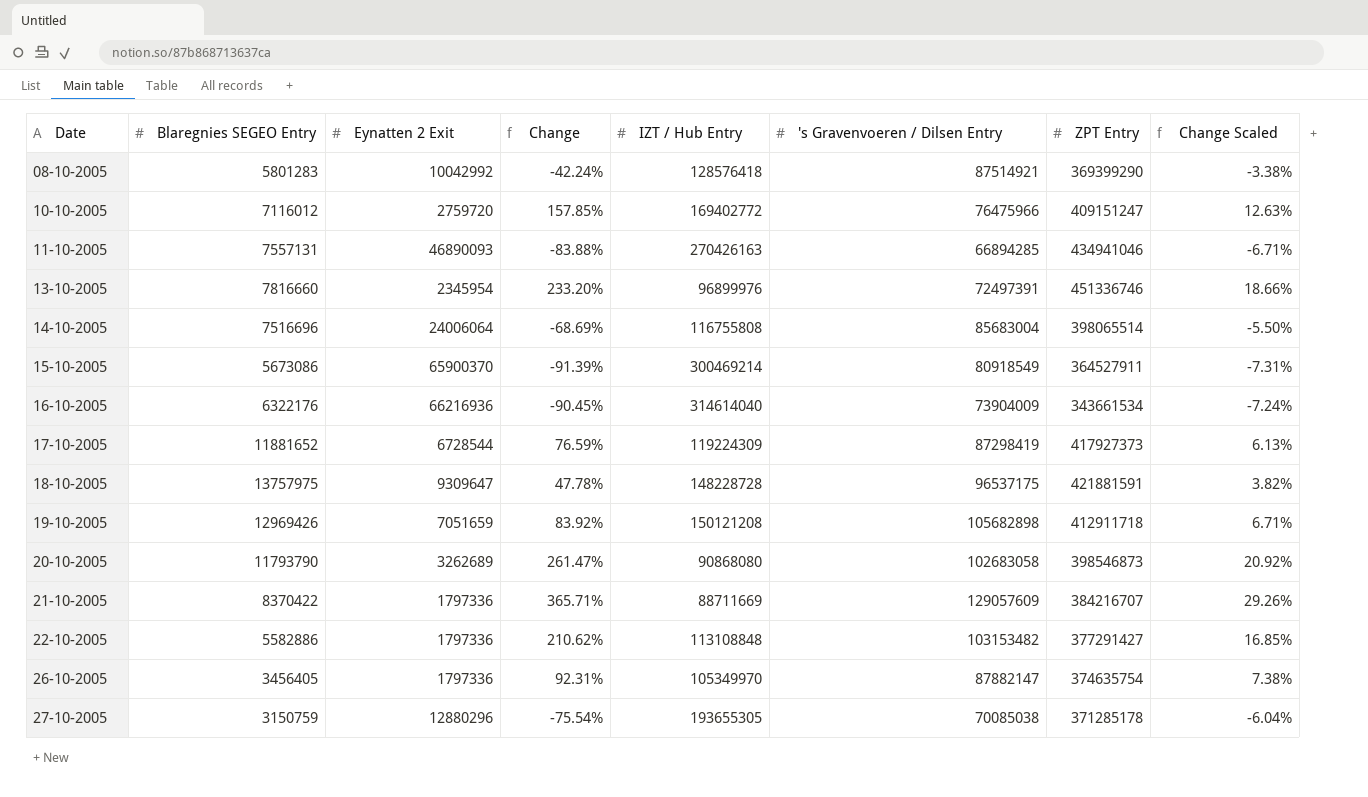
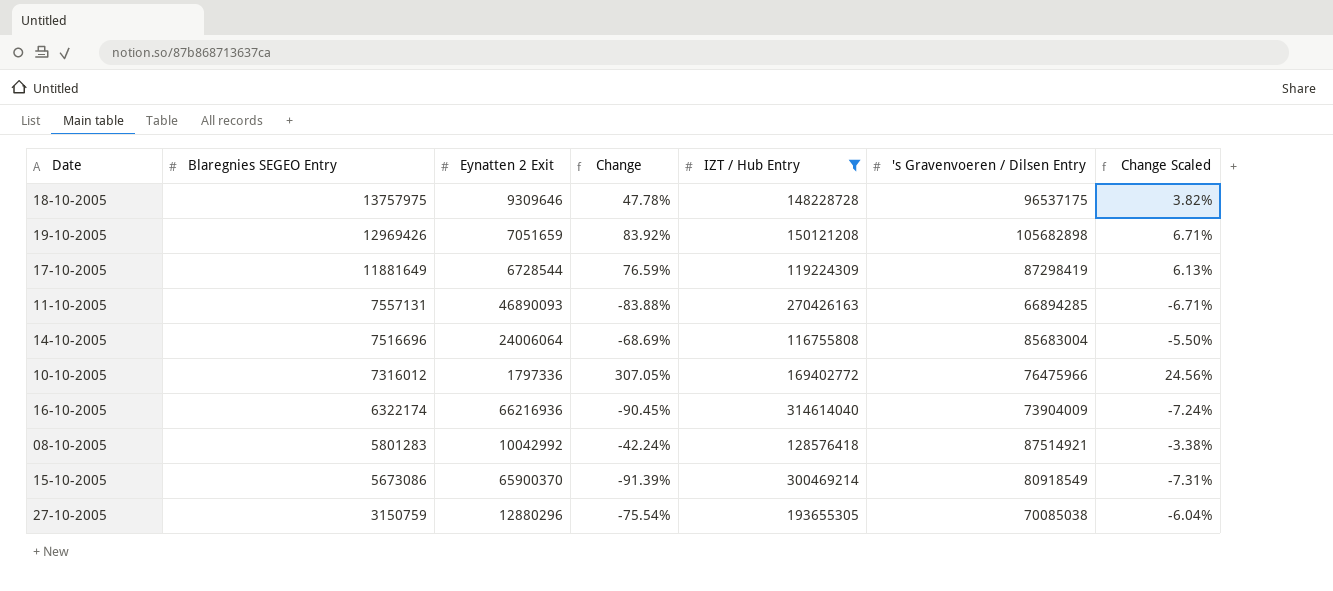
filter: none -> IZT / Hub Entry >= 116755808
row order: Date ascending -> Blaregnies SEGEO Entry descending
column ZPT Entry | position: 7 -> none
18-10-2005 | Eynatten 2 Exit: 9309647 -> 9309646
17-10-2005 | Blaregnies SEGEO Entry: 11881652 -> 11881649
10-10-2005 | Blaregnies SEGEO Entry: 7116012 -> 7316012
10-10-2005 | Eynatten 2 Exit: 2759720 -> 1797336
10-10-2005 | Change: 157.85% -> 307.05%
10-10-2005 | Change Scaled: 12.63% -> 24.56%
16-10-2005 | Blaregnies SEGEO Entry: 6322176 -> 6322174

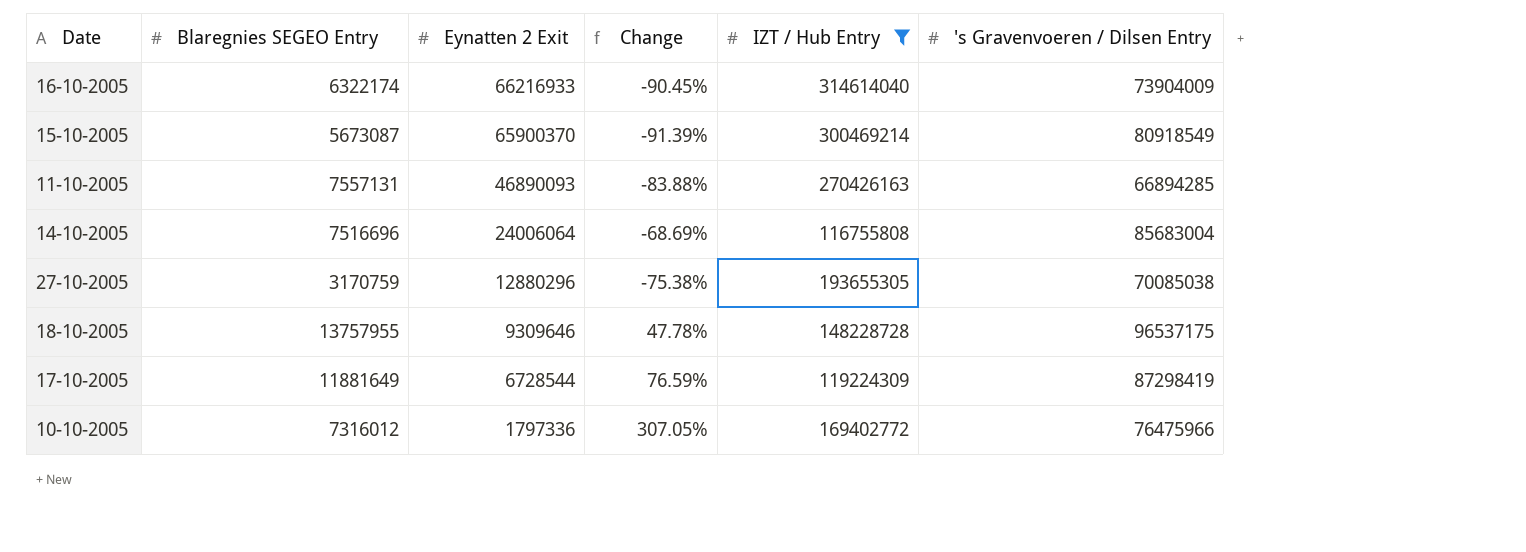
row order: Blaregnies SEGEO Entry descending -> Eynatten 2 Exit descending
column Change Scaled | formula: [Change] * 0.08 -> none
row 19-10-2005: 12969426 | 7051659 | 83.92% | 150121208 | 105682898 | 6.71% -> none
row 08-10-2005: 5801283 | 10042992 | -42.24% | 128576418 | 87514921 | -3.38% -> none
16-10-2005 | Eynatten 2 Exit: 66216936 -> 66216933
15-10-2005 | Blaregnies SEGEO Entry: 5673086 -> 5673087
27-10-2005 | Blaregnies SEGEO Entry: 3150759 -> 3170759
27-10-2005 | Change: -75.54% -> -75.38%
18-10-2005 | Blaregnies SEGEO Entry: 13757975 -> 13757955

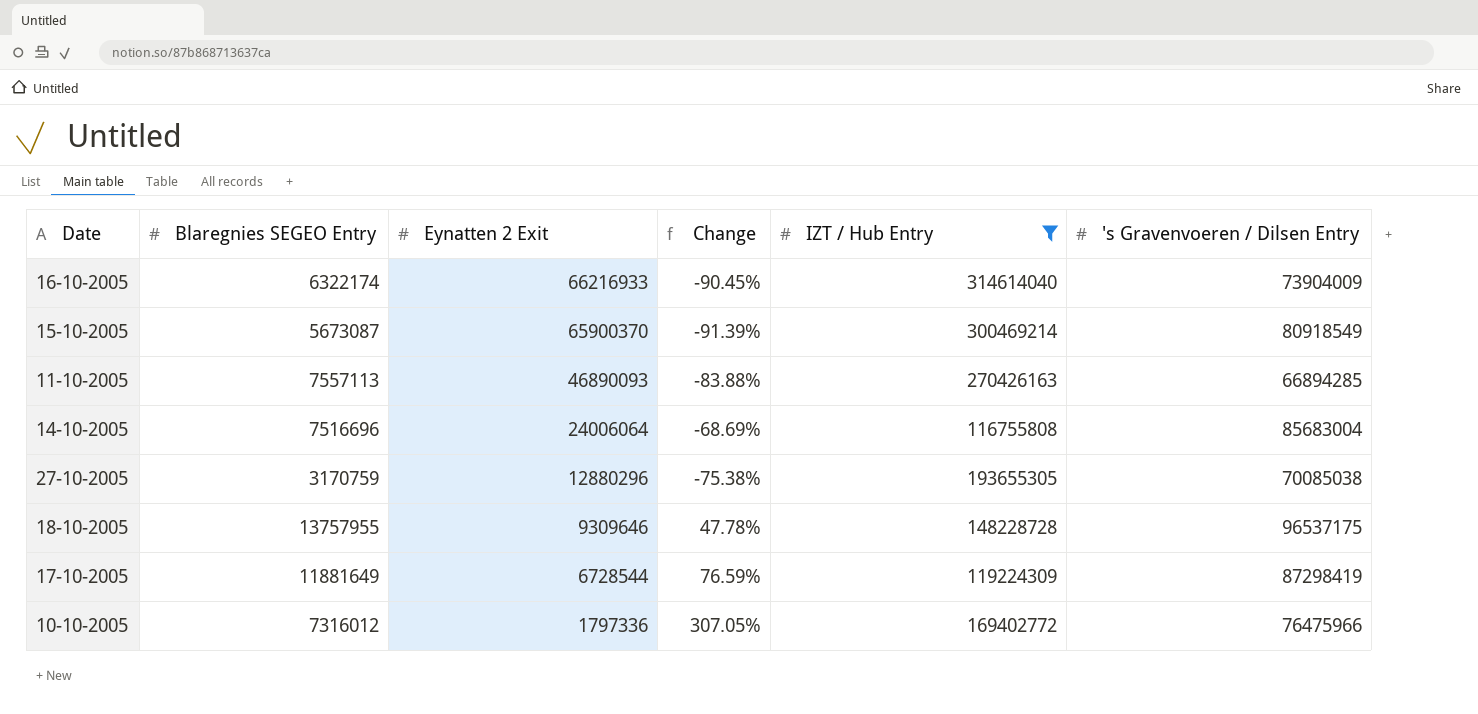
11-10-2005 | Blaregnies SEGEO Entry: 7557131 -> 7557113

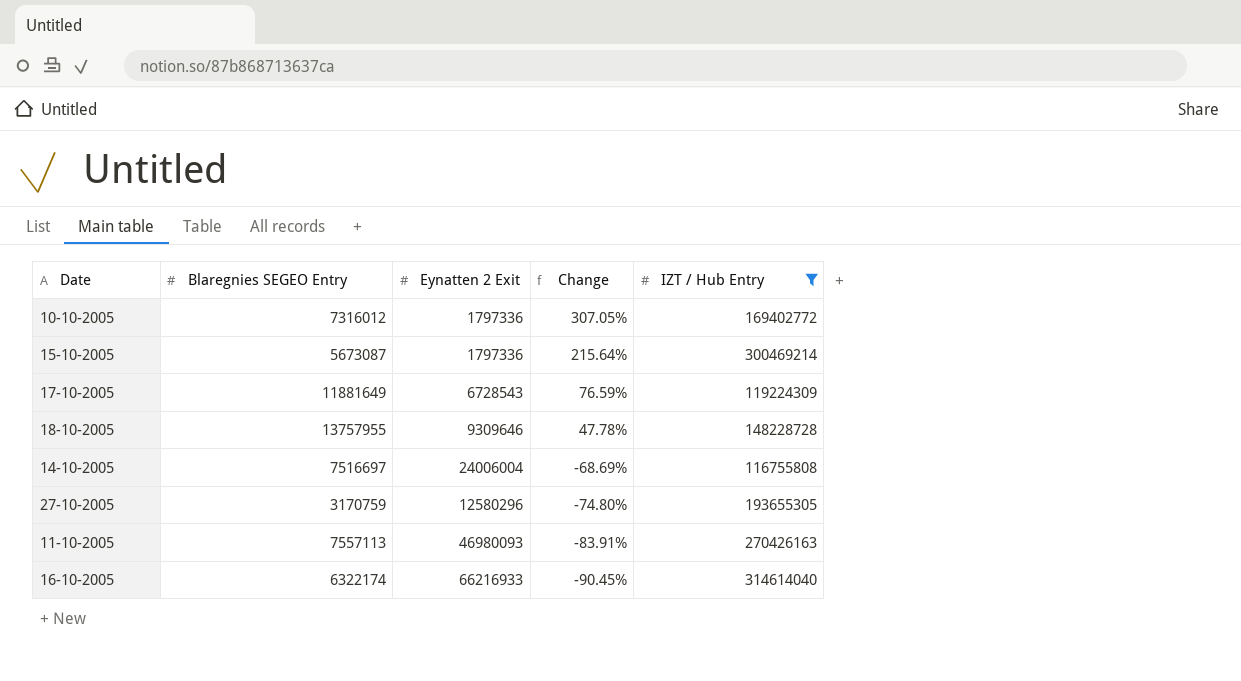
row order: Eynatten 2 Exit descending -> Change descending
column 's Gravenvoeren / Dilsen Entry | position: 6 -> none
15-10-2005 | Eynatten 2 Exit: 65900370 -> 1797336
15-10-2005 | Change: -91.39% -> 215.64%
17-10-2005 | Eynatten 2 Exit: 6728544 -> 6728543
14-10-2005 | Blaregnies SEGEO Entry: 7516696 -> 7516697
14-10-2005 | Eynatten 2 Exit: 24006064 -> 24006004
27-10-2005 | Eynatten 2 Exit: 12880296 -> 12580296
27-10-2005 | Change: -75.38% -> -74.80%
11-10-2005 | Eynatten 2 Exit: 46890093 -> 46980093
11-10-2005 | Change: -83.88% -> -83.91%

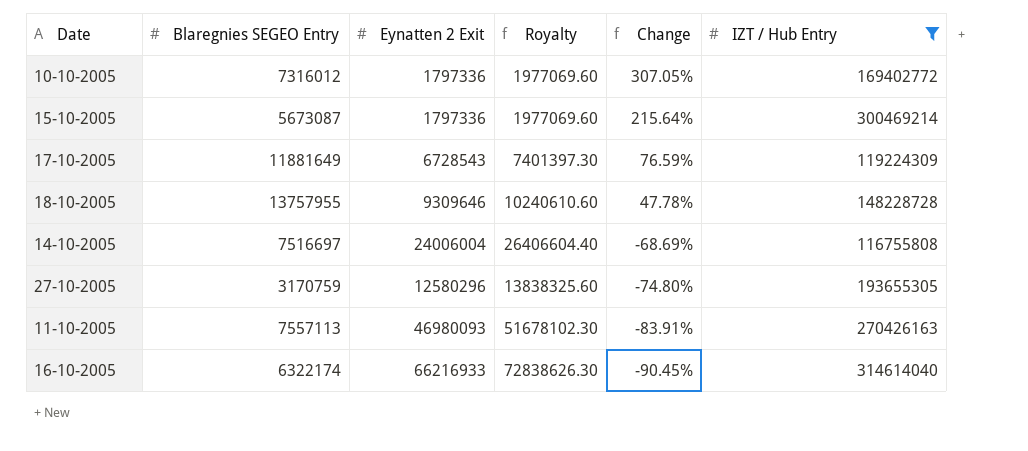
column Royalty | formula: none -> [Eynatten 2 Exit] * 1.1

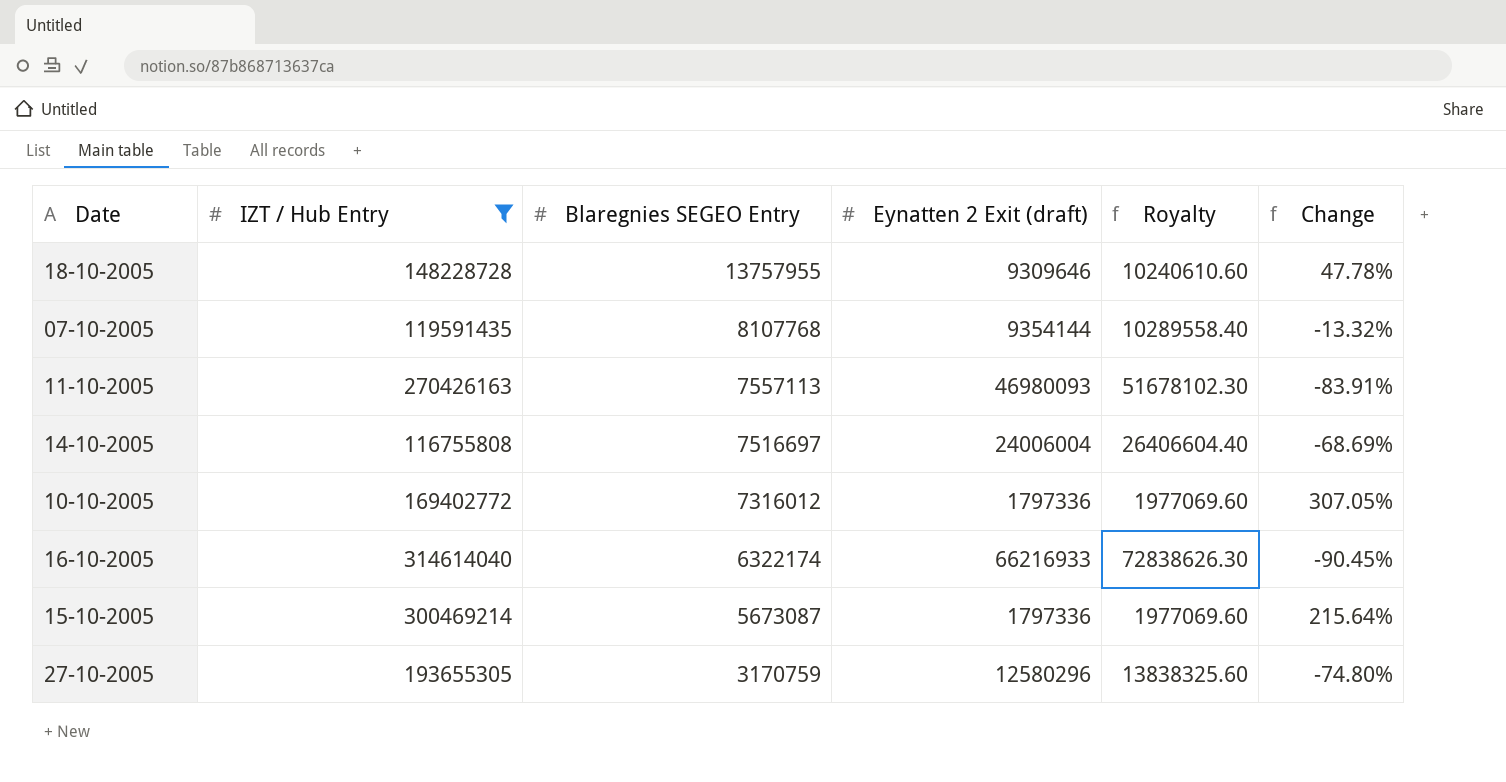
row order: Change descending -> Blaregnies SEGEO Entry descending
column IZT / Hub Entry | position: 6 -> 2
column name: Eynatten 2 Exit -> Eynatten 2 Exit (draft)
row 17-10-2005: 11881649 | 6728543 | 7401397.30 | 76.59% | 119224309 -> none
row 07-10-2005: none -> 119591435 | 8107768 | 9354144 | 10289558.40 | -13.32%

